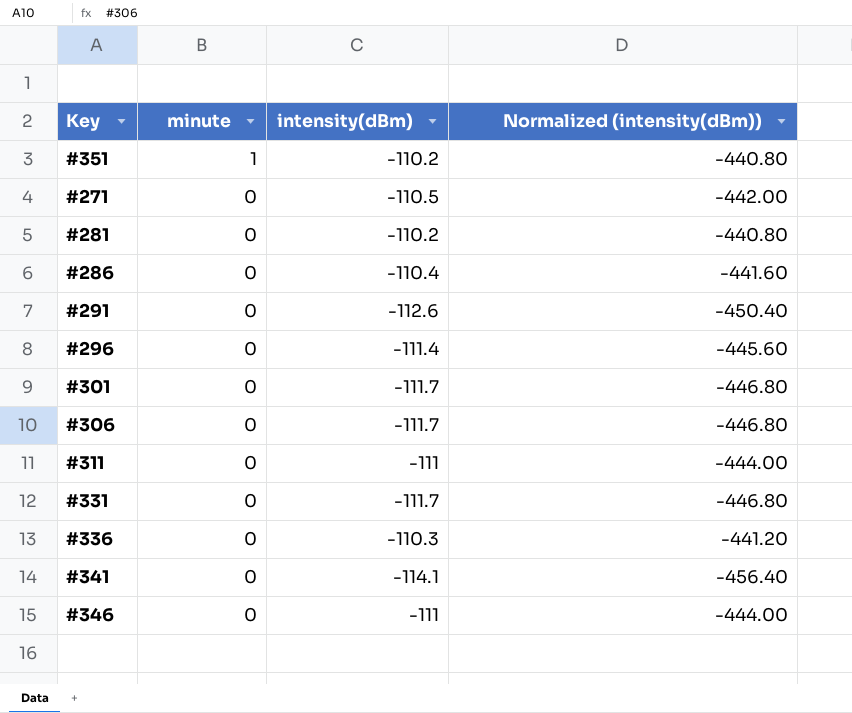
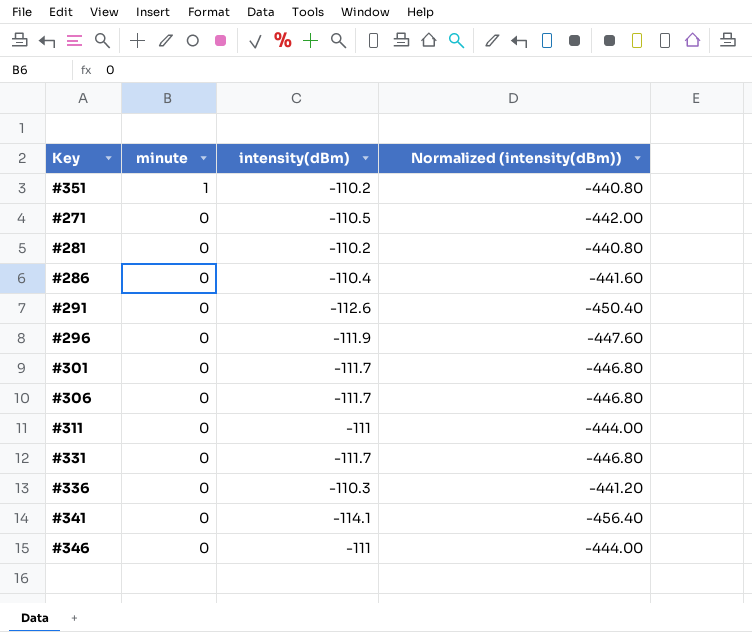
#296 | intensity(dBm): -111.4 -> -111.9
#296 | Normalized (intensity(dBm)): -445.60 -> -447.60

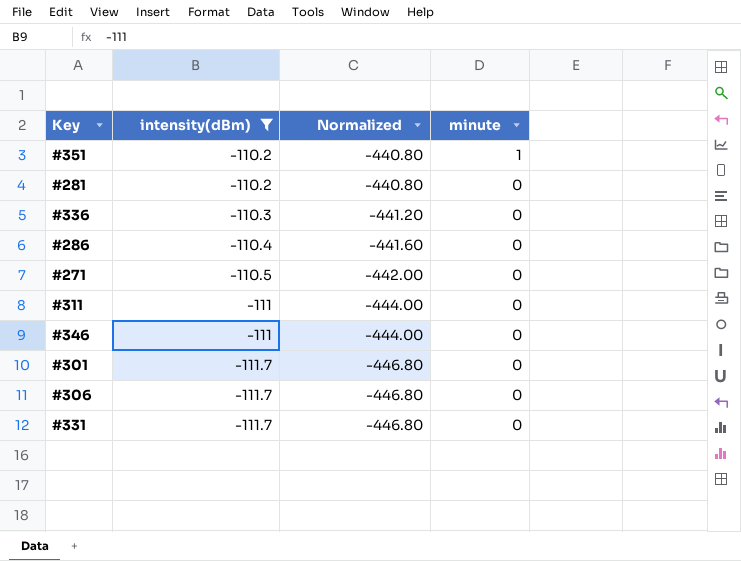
filter: none -> intensity(dBm) >= -111.7
row order: minute descending -> intensity(dBm) descending
column name: Normalized (intensity(dBm)) -> Normalized
column minute | position: 2 -> 4

